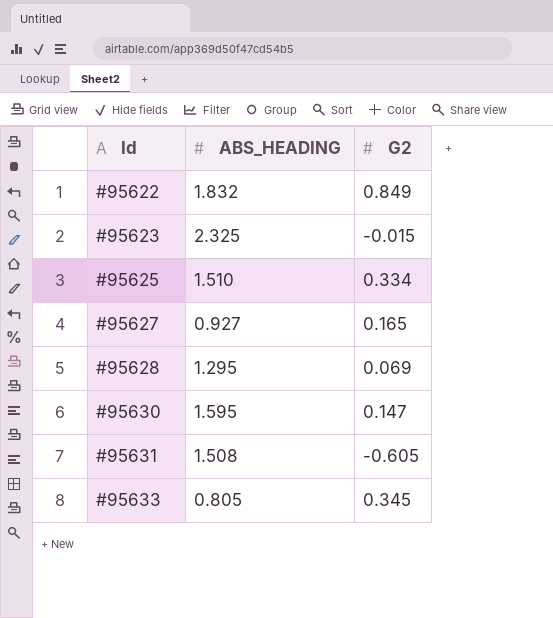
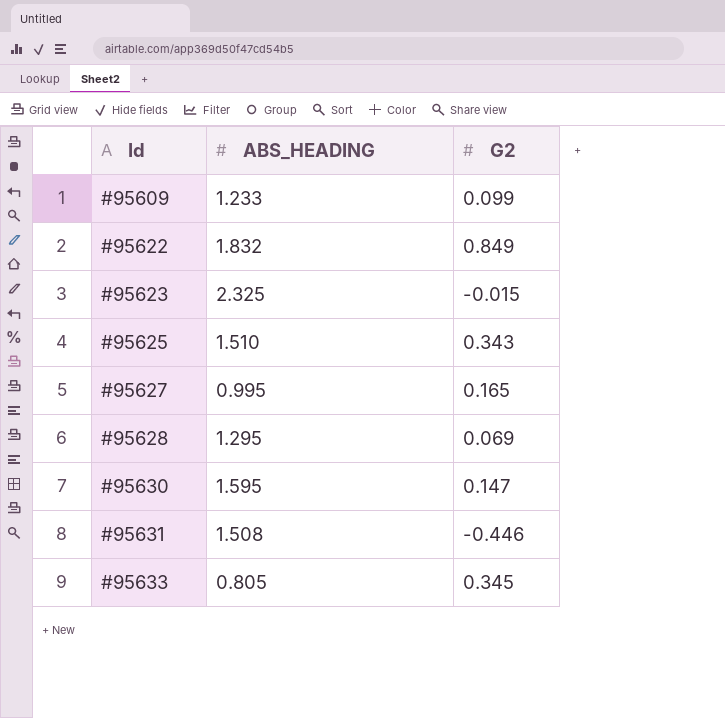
row #95609: none -> 1.233 | 0.099
#95625 | G2: 0.334 -> 0.343
#95627 | ABS_HEADING: 0.927 -> 0.995
#95631 | G2: -0.605 -> -0.446

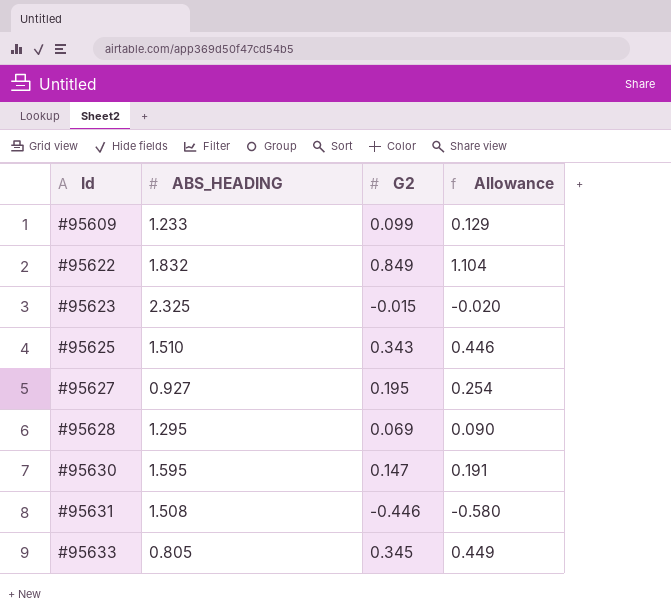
column Allowance | formula: none -> [G2] * 1.3
#95627 | ABS_HEADING: 0.995 -> 0.927
#95627 | G2: 0.165 -> 0.195

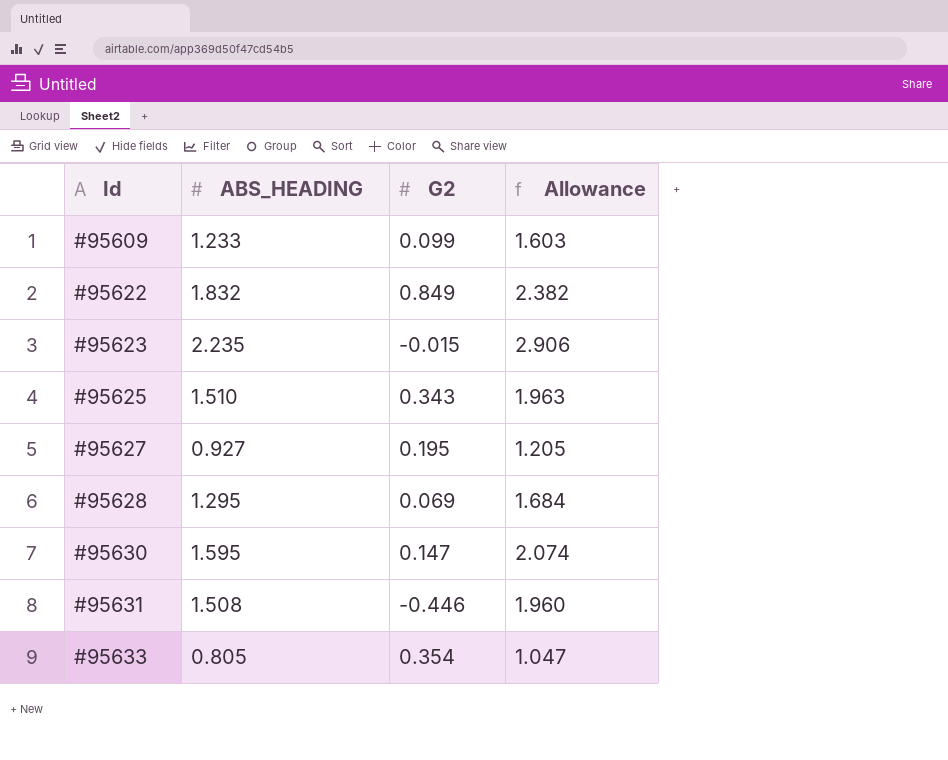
column Allowance | formula: [G2] * 1.3 -> [ABS_HEADING] * 1.3
#95623 | ABS_HEADING: 2.325 -> 2.235
#95633 | G2: 0.345 -> 0.354

